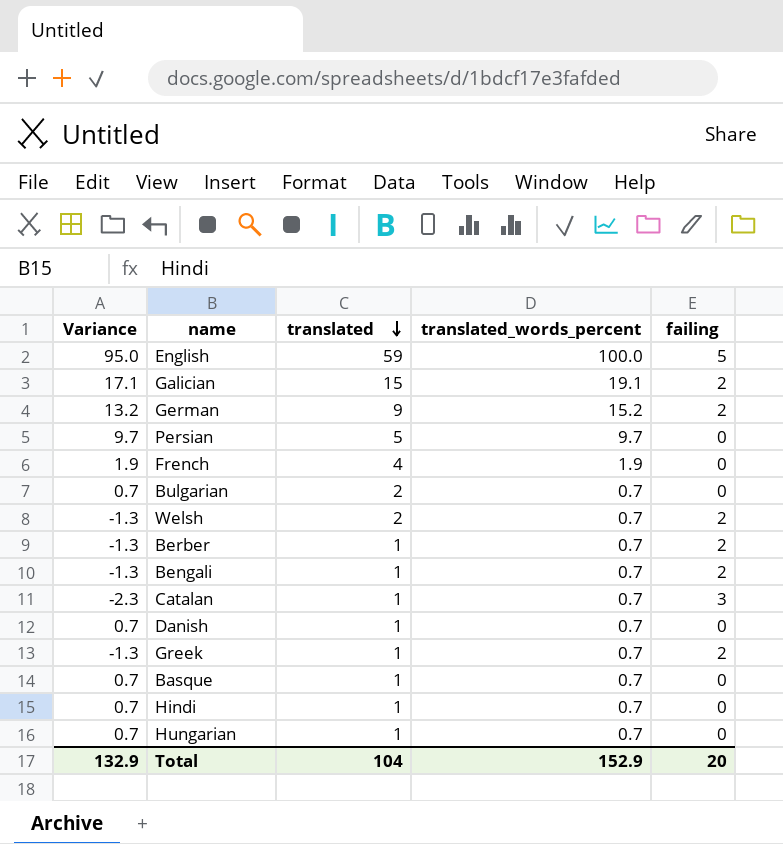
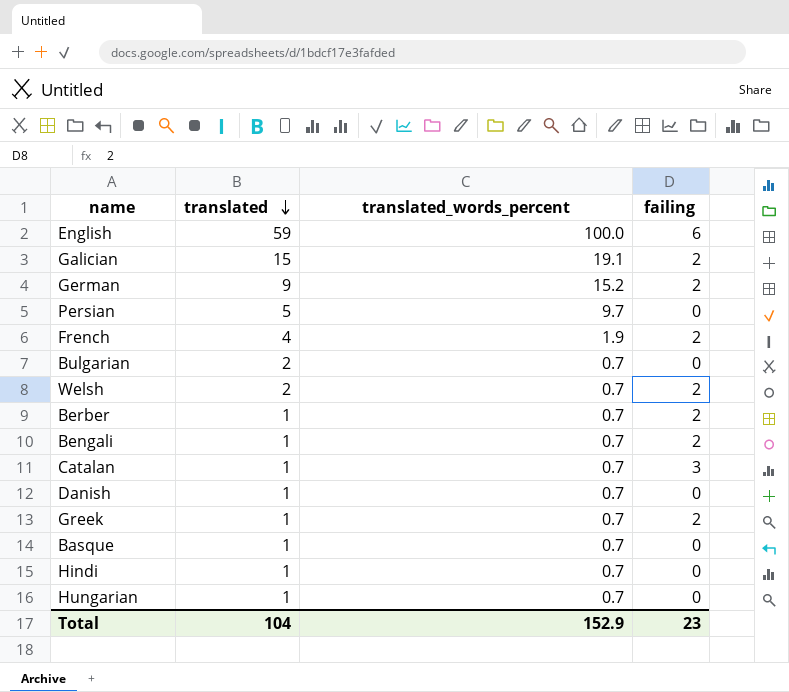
column Variance | formula: [translated_words_percent] - [failing] -> none
English | failing: 5 -> 6
French | failing: 0 -> 2
Total | failing: 20 -> 23

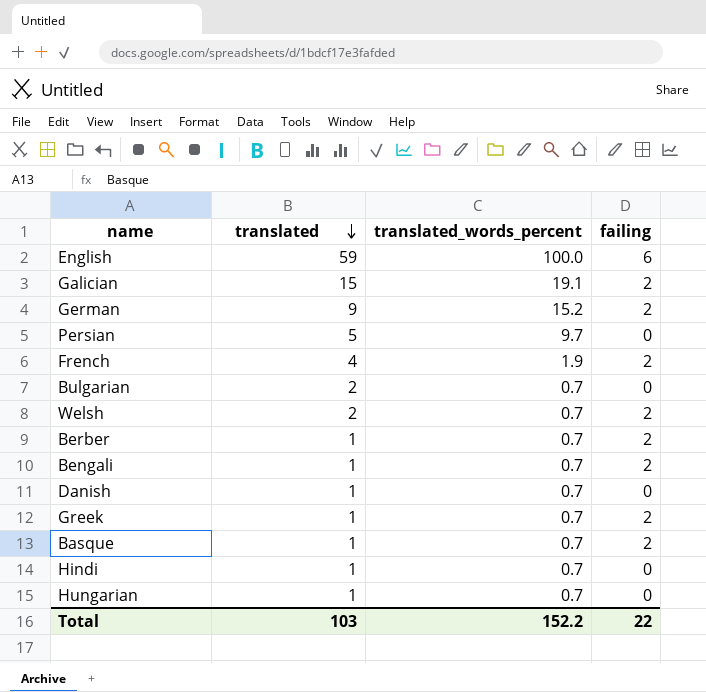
row Catalan: 1 | 0.7 | 3 -> none
Basque | failing: 0 -> 2
Total | translated: 104 -> 103
Total | translated_words_percent: 152.9 -> 152.2
Total | failing: 23 -> 22

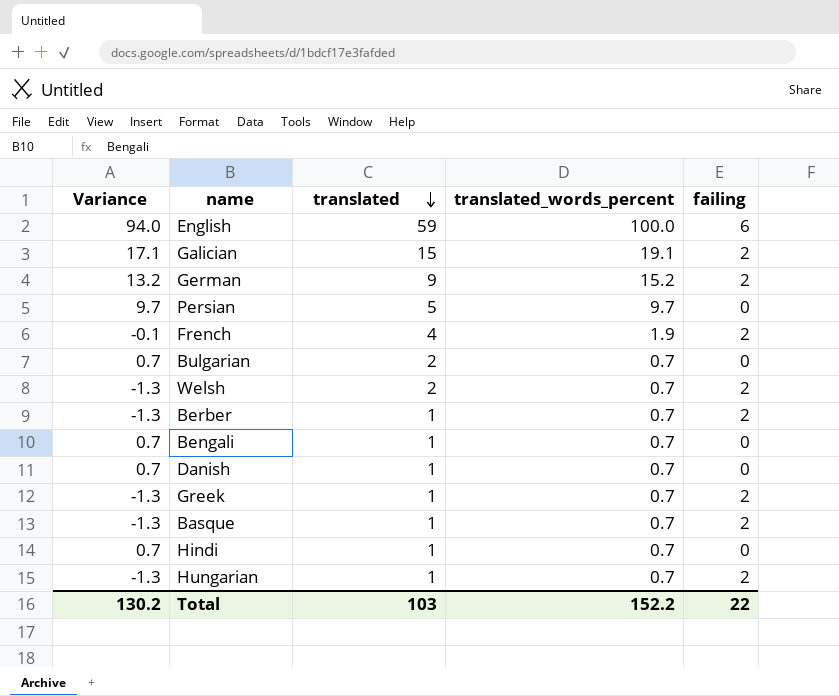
column Variance | formula: none -> [translated_words_percent] - [failing]
Bengali | failing: 2 -> 0
Hungarian | failing: 0 -> 2

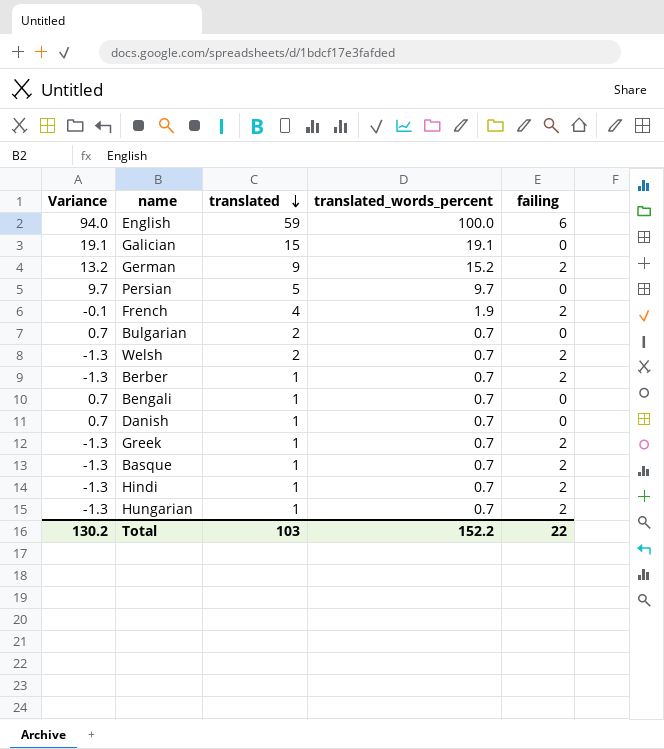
Galician | Variance: 17.1 -> 19.1
Galician | failing: 2 -> 0
Hindi | Variance: 0.7 -> -1.3
Hindi | failing: 0 -> 2

